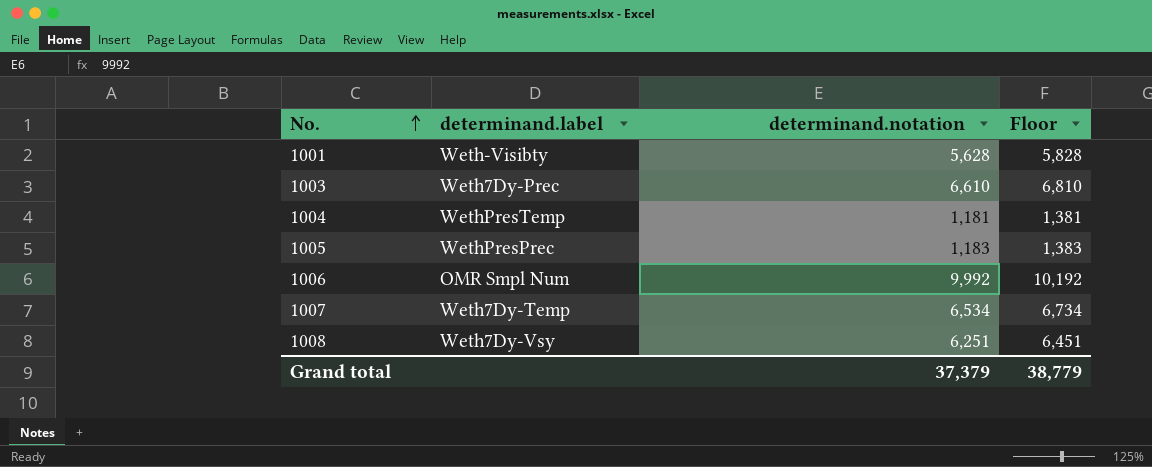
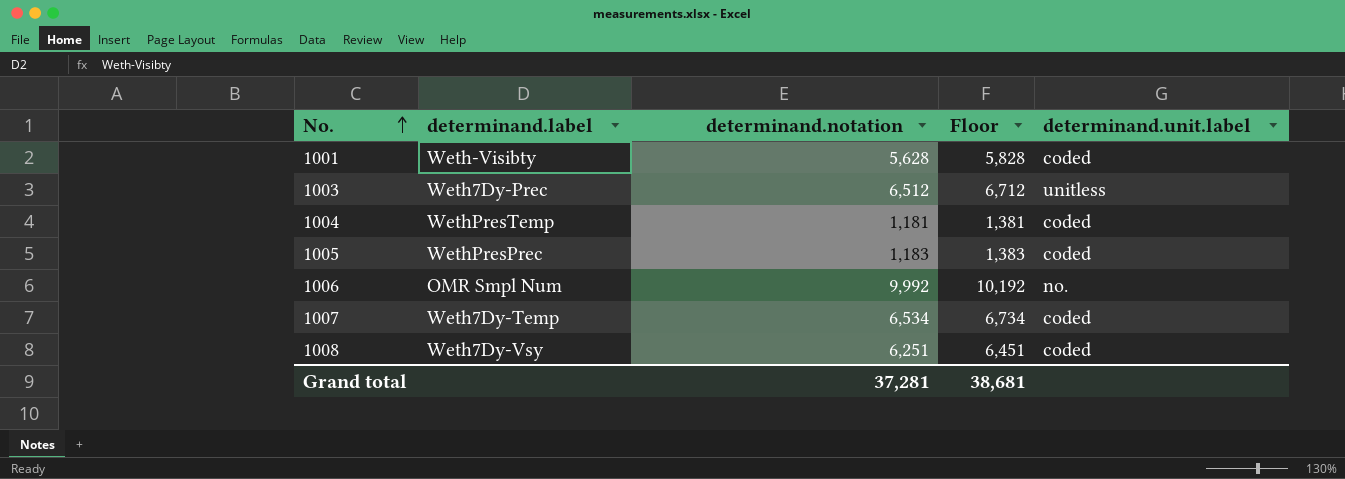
column determinand.unit.label | position: none -> 5
1003 | determinand.notation: 6,610 -> 6,512
1003 | Floor: 6,810 -> 6,712
Grand total | determinand.notation: 37,379 -> 37,281
Grand total | Floor: 38,779 -> 38,681

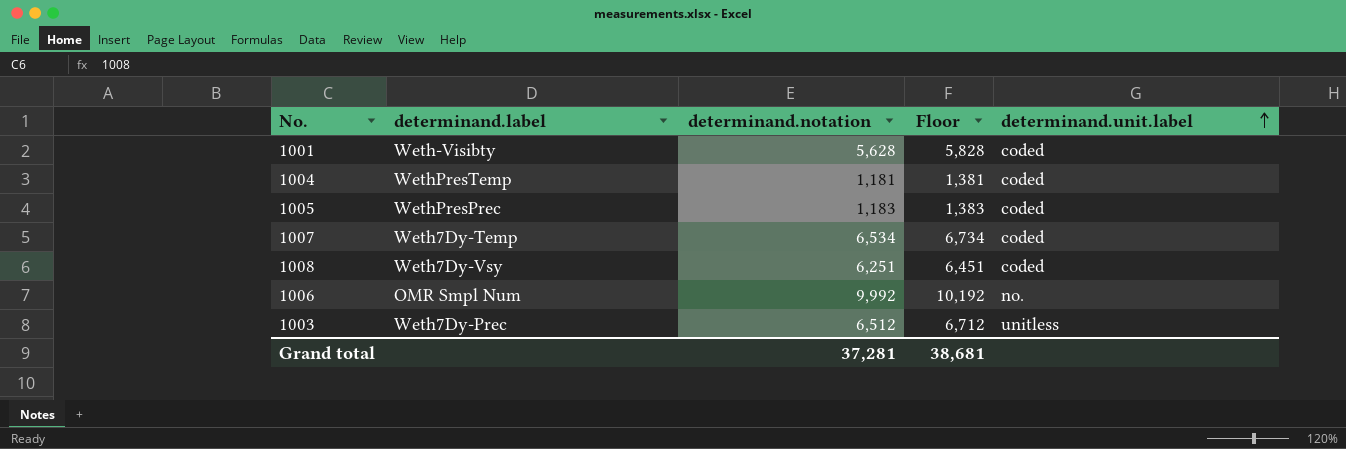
row order: No. ascending -> determinand.unit.label ascending

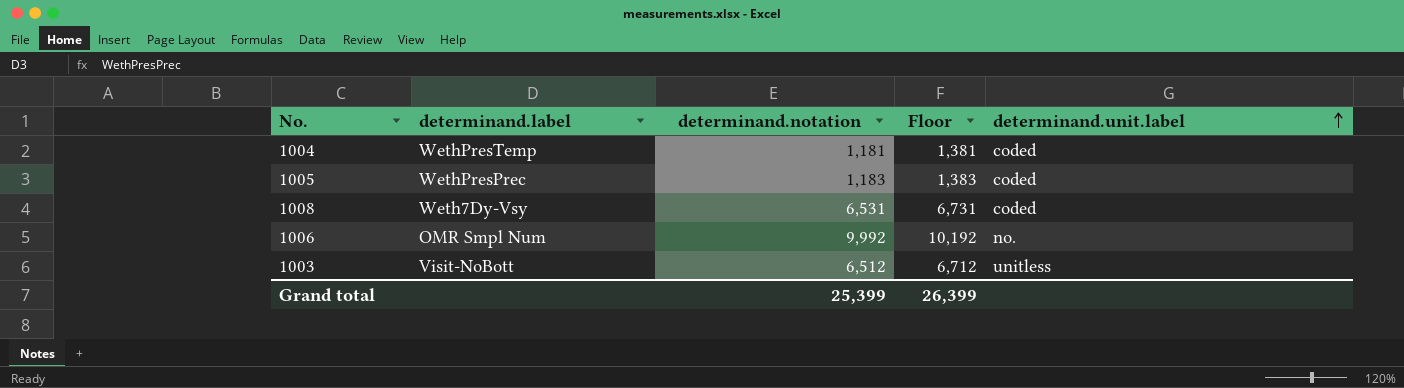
row 1001: Weth-Visibty | 5,628 | 5,828 | coded -> none
row 1007: Weth7Dy-Temp | 6,534 | 6,734 | coded -> none
1008 | determinand.notation: 6,251 -> 6,531
1008 | Floor: 6,451 -> 6,731
1003 | determinand.label: Weth7Dy-Prec -> Visit-NoBott
Grand total | determinand.notation: 37,281 -> 25,399
Grand total | Floor: 38,681 -> 26,399

